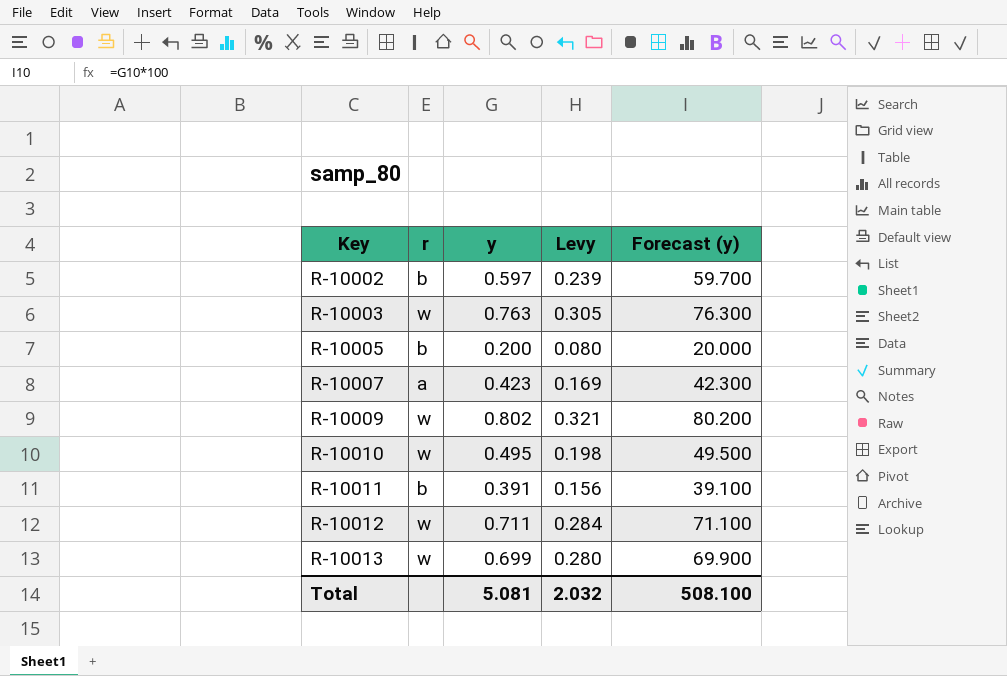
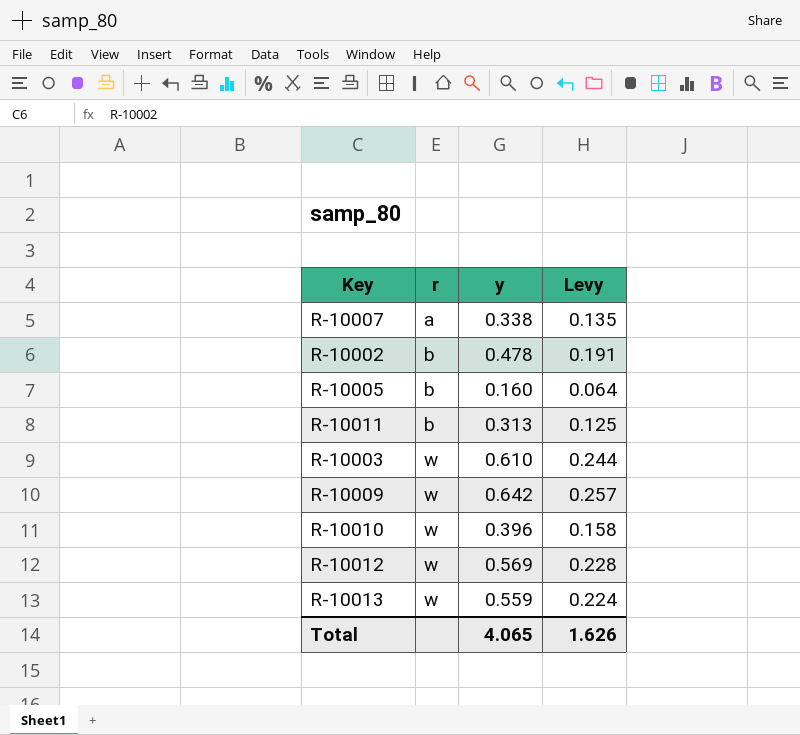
row order: Key ascending -> r ascending
column Forecast (y) | formula: [y] * 100 -> none
R-10007 | y: 0.423 -> 0.338
R-10007 | Levy: 0.169 -> 0.135
R-10002 | y: 0.597 -> 0.478
R-10002 | Levy: 0.239 -> 0.191
R-10005 | y: 0.200 -> 0.160
R-10005 | Levy: 0.080 -> 0.064
R-10011 | y: 0.391 -> 0.313
R-10011 | Levy: 0.156 -> 0.125
R-10003 | y: 0.763 -> 0.610
R-10003 | Levy: 0.305 -> 0.244
R-10009 | y: 0.802 -> 0.642
R-10009 | Levy: 0.321 -> 0.257
R-10010 | y: 0.495 -> 0.396
R-10010 | Levy: 0.198 -> 0.158
R-10012 | y: 0.711 -> 0.569
R-10012 | Levy: 0.284 -> 0.228
R-10013 | y: 0.699 -> 0.559
R-10013 | Levy: 0.280 -> 0.224
Total | y: 5.081 -> 4.065
Total | Levy: 2.032 -> 1.626

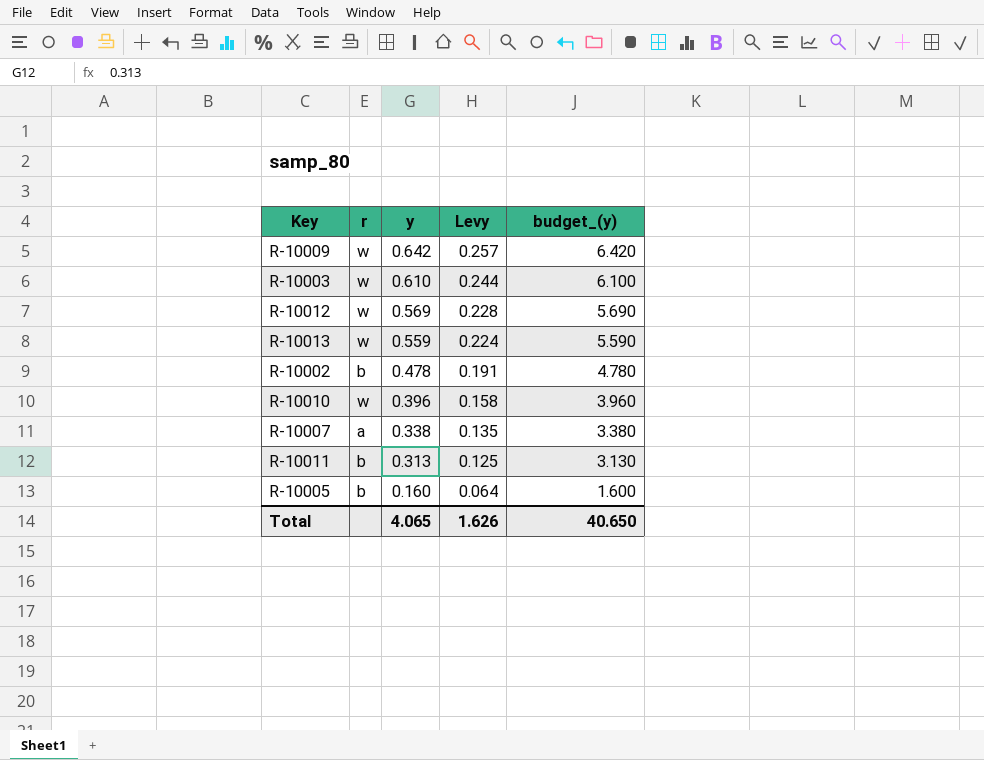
row order: r ascending -> y descending
column budget_(y) | formula: none -> [y] * 10

